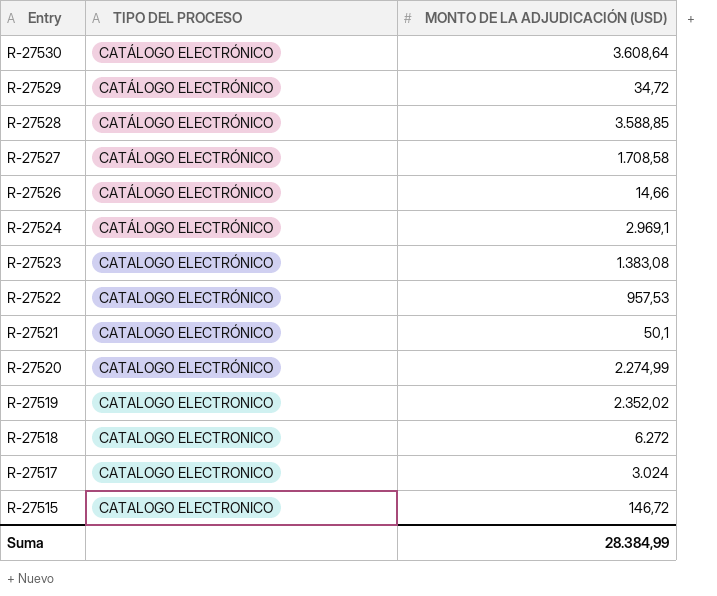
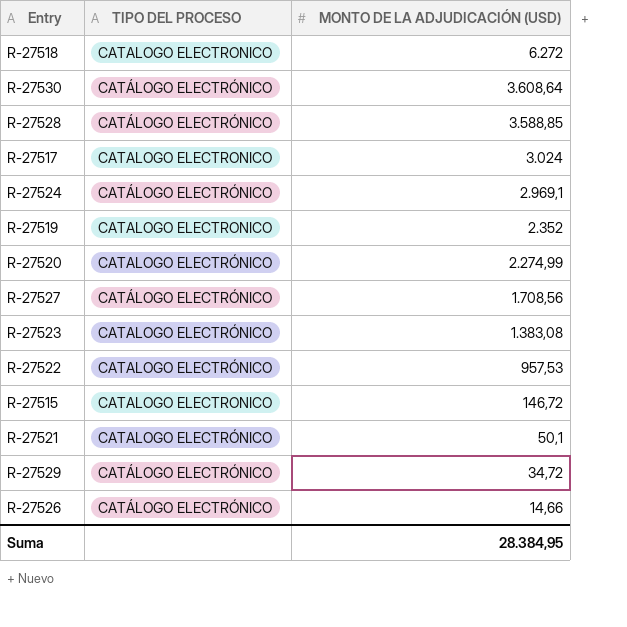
row order: Entry descending -> MONTO DE LA ADJUDICACIÓN (USD) descending
R-27519 | MONTO DE LA ADJUDICACIÓN (USD): 2.352,02 -> 2.352
R-27527 | MONTO DE LA ADJUDICACIÓN (USD): 1.708,58 -> 1.708,56
Suma | MONTO DE LA ADJUDICACIÓN (USD): 28.384,99 -> 28.384,95

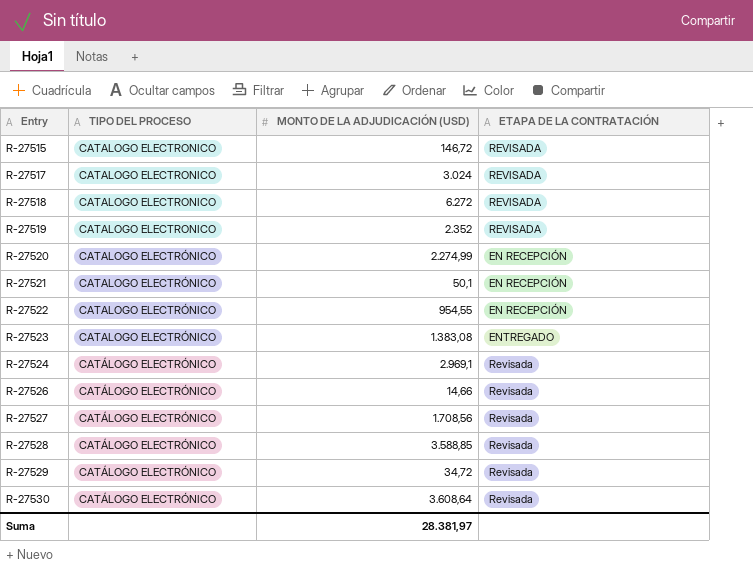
row order: MONTO DE LA ADJUDICACIÓN (USD) descending -> Entry ascending
column ETAPA DE LA CONTRATACIÓN | position: none -> 4
R-27522 | MONTO DE LA ADJUDICACIÓN (USD): 957,53 -> 954,55
Suma | MONTO DE LA ADJUDICACIÓN (USD): 28.384,95 -> 28.381,97

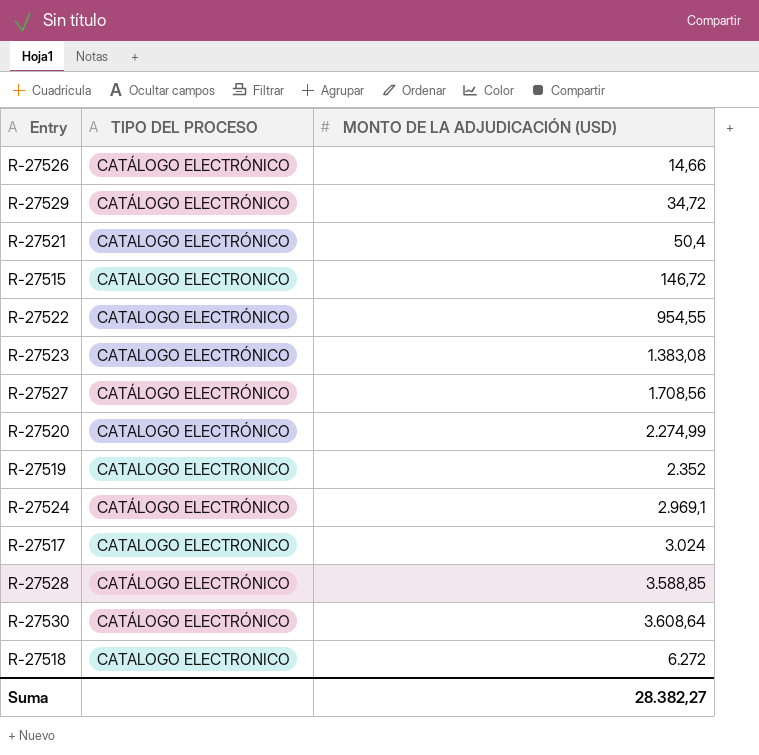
row order: Entry ascending -> MONTO DE LA ADJUDICACIÓN (USD) ascending
column ETAPA DE LA CONTRATACIÓN | position: 4 -> none
R-27521 | MONTO DE LA ADJUDICACIÓN (USD): 50,1 -> 50,4
Suma | MONTO DE LA ADJUDICACIÓN (USD): 28.381,97 -> 28.382,27

